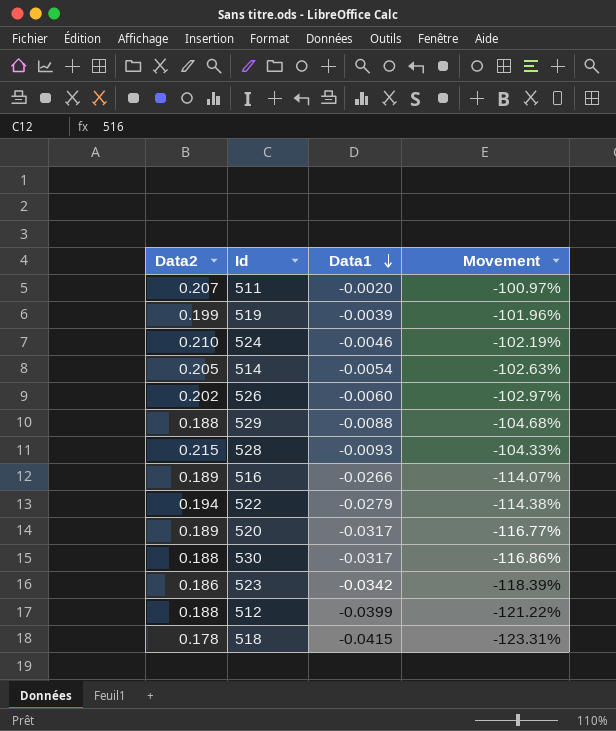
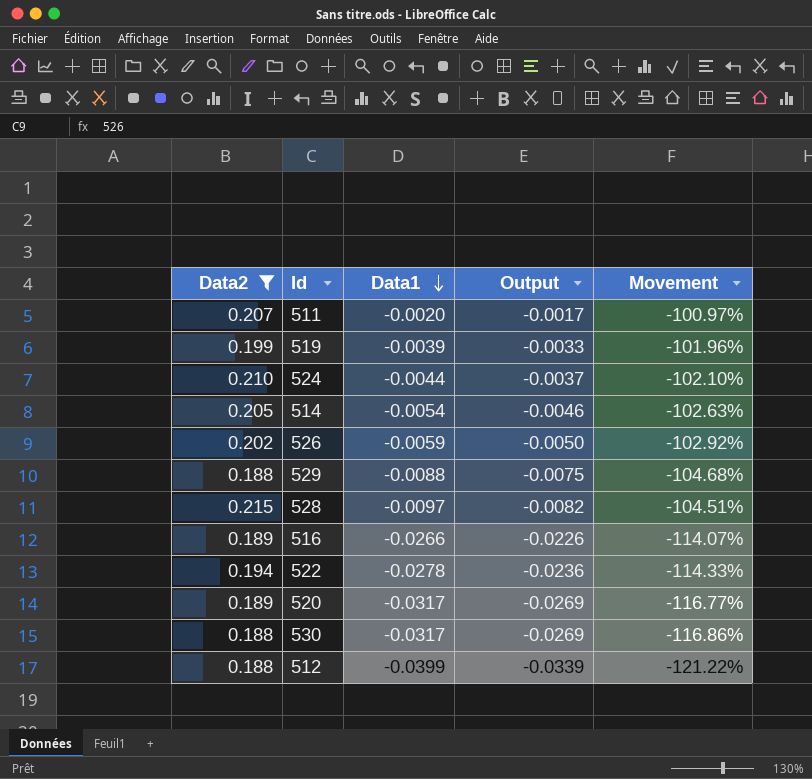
filter: none -> Data2 >= 0.188
column Output | formula: none -> [Data1] * 0.85
524 | Data1: -0.0046 -> -0.0044
524 | Movement: -102.19% -> -102.10%
526 | Data1: -0.0060 -> -0.0059
526 | Movement: -102.97% -> -102.92%
528 | Data1: -0.0093 -> -0.0097
528 | Movement: -104.33% -> -104.51%
522 | Data1: -0.0279 -> -0.0278
522 | Movement: -114.38% -> -114.33%

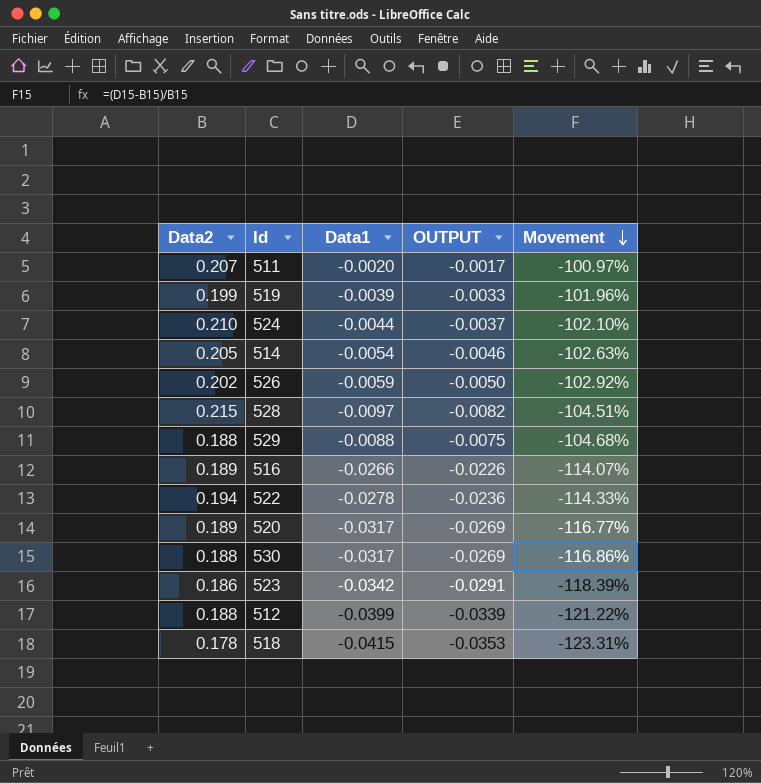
filter: Data2 >= 0.188 -> none
row order: Data1 descending -> Movement descending
column name: Output -> OUTPUT

